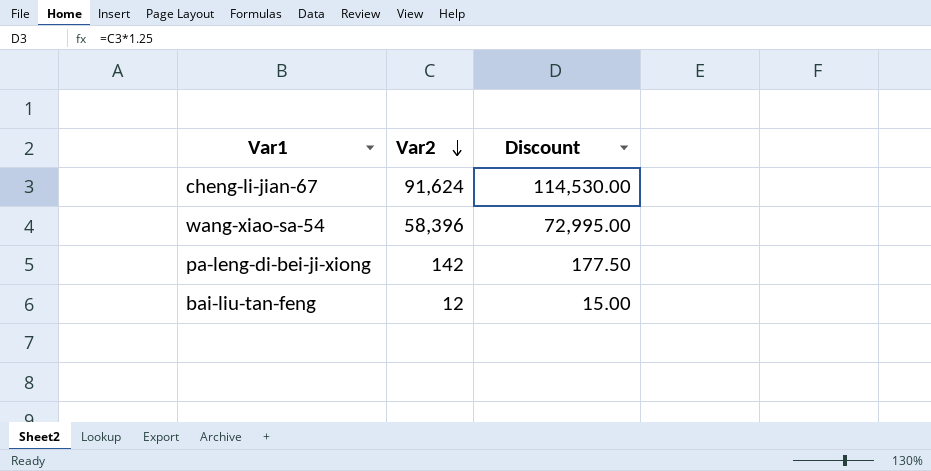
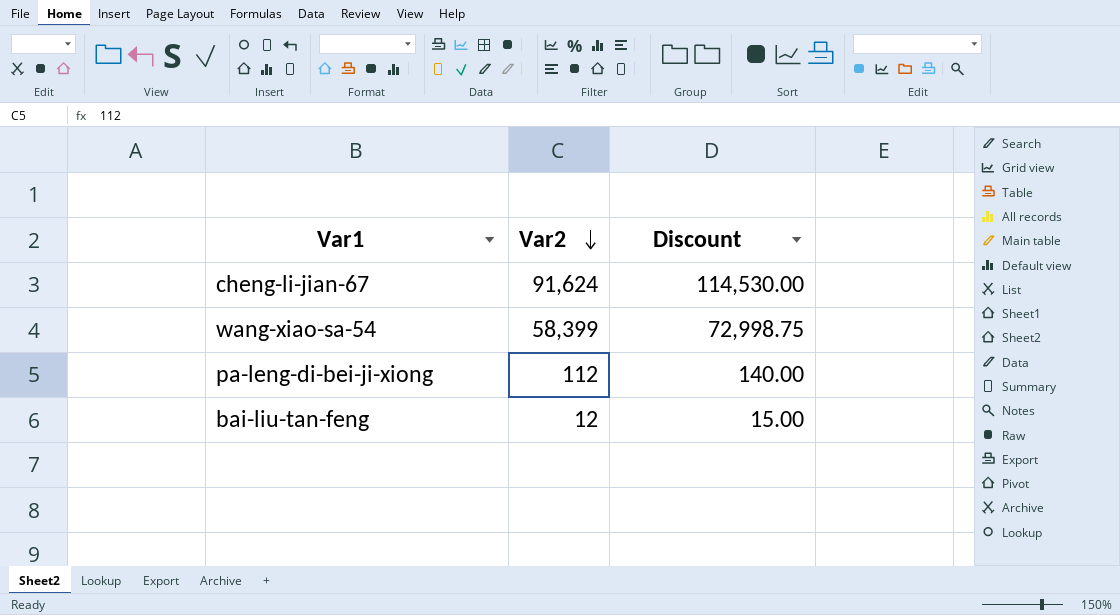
wang-xiao-sa-54 | Var2: 58,396 -> 58,399
wang-xiao-sa-54 | Discount: 72,995.00 -> 72,998.75
pa-leng-di-bei-ji-xiong | Var2: 142 -> 112
pa-leng-di-bei-ji-xiong | Discount: 177.50 -> 140.00

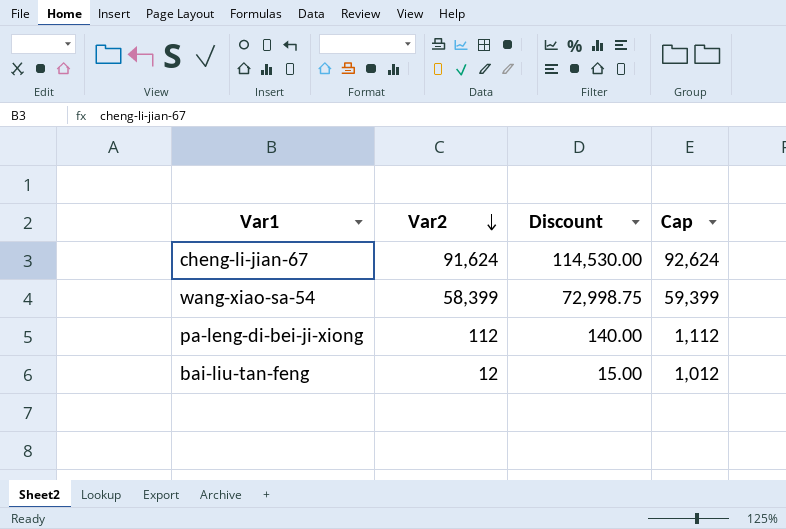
column Cap | formula: none -> [Var2] + 1000

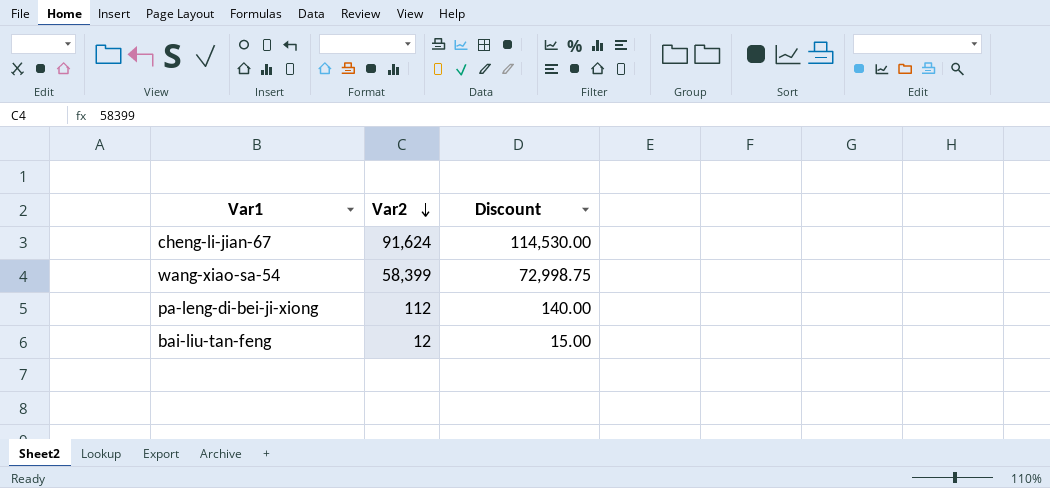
column Cap | formula: [Var2] + 1000 -> none

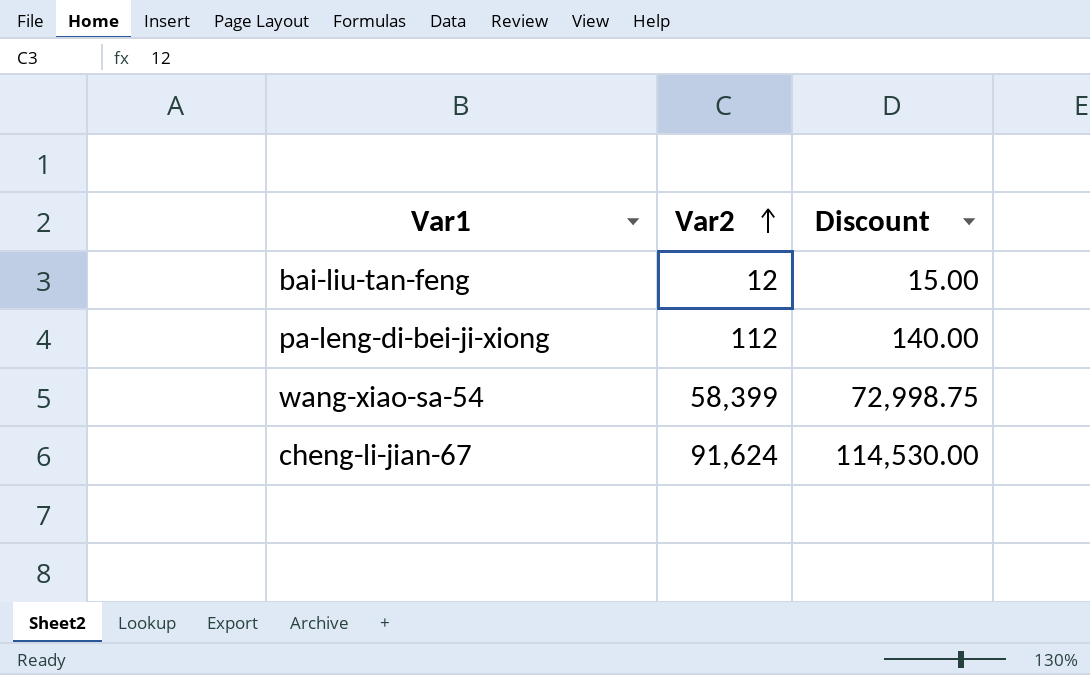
row order: Var2 descending -> Var2 ascending

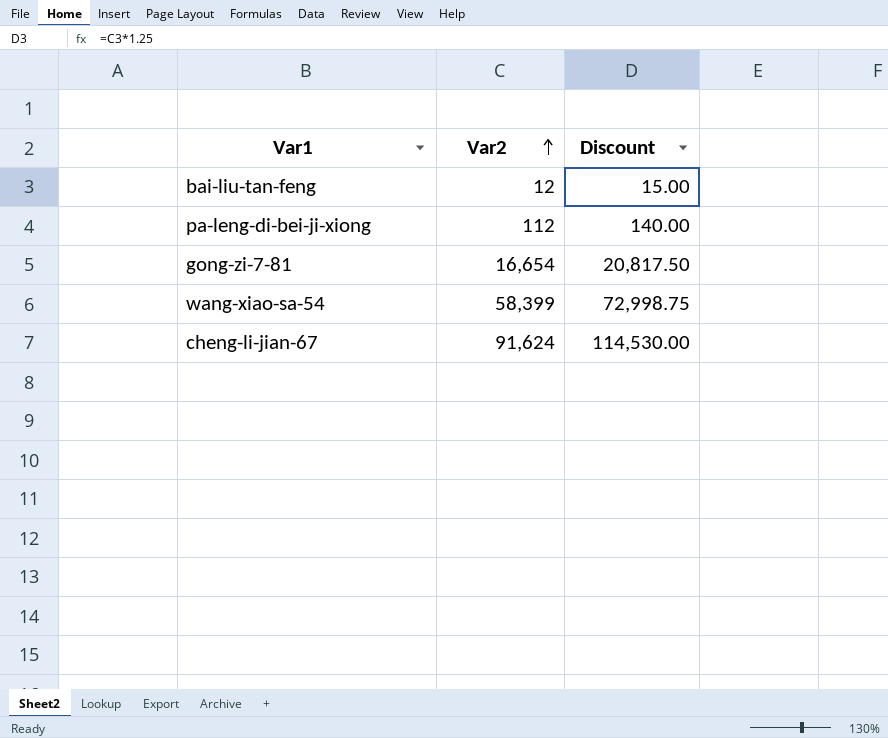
row gong-zi-7-81: none -> 16,654 | 20,817.50

